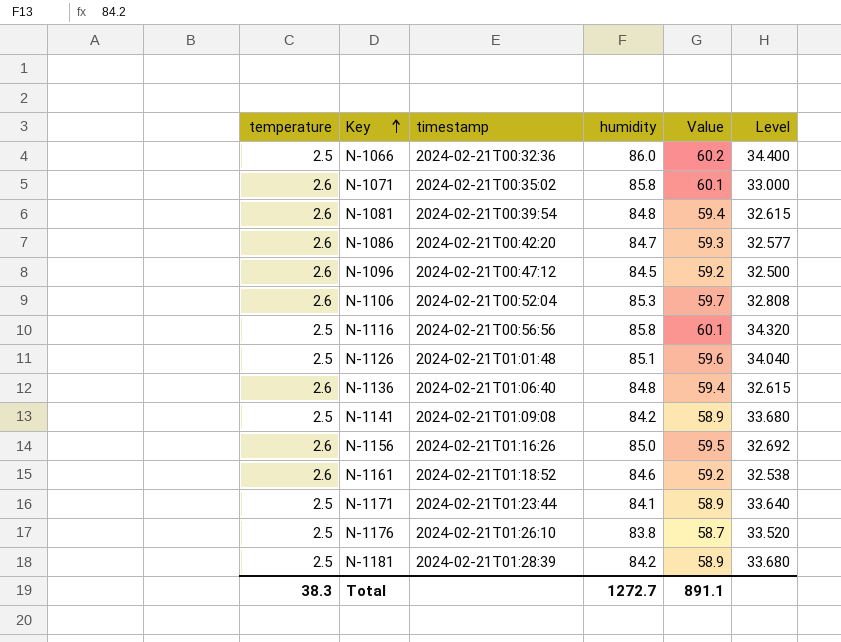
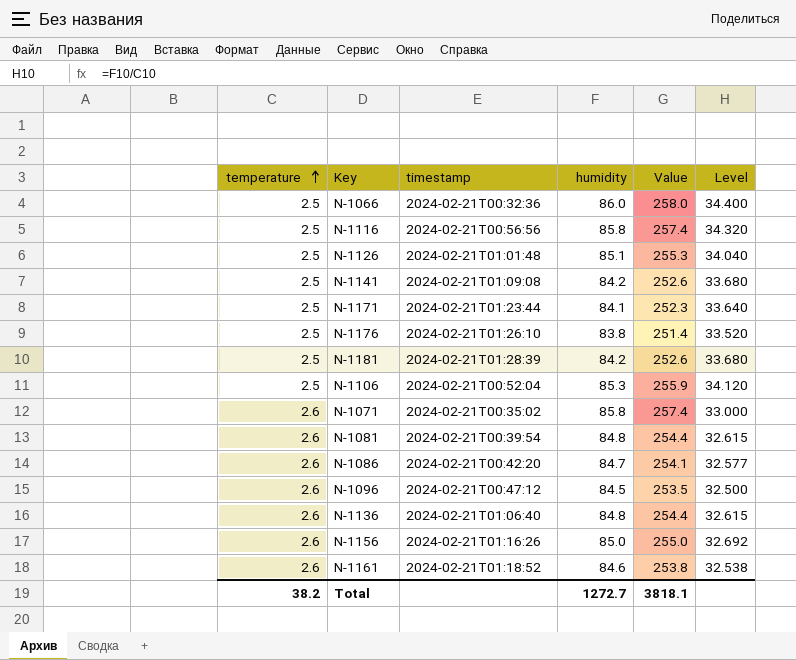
row order: Key ascending -> temperature ascending
column Value | formula: [humidity] * 0.7 -> [humidity] * 3
N-1106 | temperature: 2.6 -> 2.5
N-1106 | Level: 32.808 -> 34.120
Total | temperature: 38.3 -> 38.2
Total | Value: 891.1 -> 3818.1

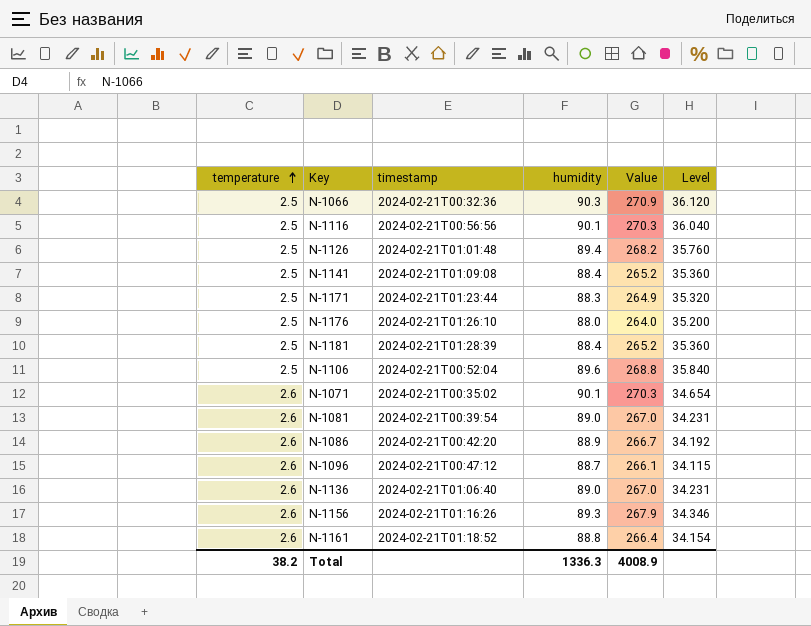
N-1066 | humidity: 86.0 -> 90.3
N-1066 | Value: 258.0 -> 270.9
N-1066 | Level: 34.400 -> 36.120
N-1116 | humidity: 85.8 -> 90.1
N-1116 | Value: 257.4 -> 270.3
N-1116 | Level: 34.320 -> 36.040
N-1126 | humidity: 85.1 -> 89.4
N-1126 | Value: 255.3 -> 268.2
N-1126 | Level: 34.040 -> 35.760
N-1141 | humidity: 84.2 -> 88.4
N-1141 | Value: 252.6 -> 265.2
N-1141 | Level: 33.680 -> 35.360
N-1171 | humidity: 84.1 -> 88.3
N-1171 | Value: 252.3 -> 264.9
N-1171 | Level: 33.640 -> 35.320
N-1176 | humidity: 83.8 -> 88.0
N-1176 | Value: 251.4 -> 264.0
N-1176 | Level: 33.520 -> 35.200
N-1181 | humidity: 84.2 -> 88.4
N-1181 | Value: 252.6 -> 265.2
N-1181 | Level: 33.680 -> 35.360
N-1106 | humidity: 85.3 -> 89.6
N-1106 | Value: 255.9 -> 268.8
N-1106 | Level: 34.120 -> 35.840
N-1071 | humidity: 85.8 -> 90.1
N-1071 | Value: 257.4 -> 270.3
N-1071 | Level: 33.000 -> 34.654
N-1081 | humidity: 84.8 -> 89.0
N-1081 | Value: 254.4 -> 267.0
N-1081 | Level: 32.615 -> 34.231
N-1086 | humidity: 84.7 -> 88.9
N-1086 | Value: 254.1 -> 266.7
N-1086 | Level: 32.577 -> 34.192
N-1096 | humidity: 84.5 -> 88.7
N-1096 | Value: 253.5 -> 266.1
N-1096 | Level: 32.500 -> 34.115
N-1136 | humidity: 84.8 -> 89.0
N-1136 | Value: 254.4 -> 267.0
N-1136 | Level: 32.615 -> 34.231
N-1156 | humidity: 85.0 -> 89.3
N-1156 | Value: 255.0 -> 267.9
N-1156 | Level: 32.692 -> 34.346
N-1161 | humidity: 84.6 -> 88.8
N-1161 | Value: 253.8 -> 266.4
N-1161 | Level: 32.538 -> 34.154
Total | humidity: 1272.7 -> 1336.3
Total | Value: 3818.1 -> 4008.9

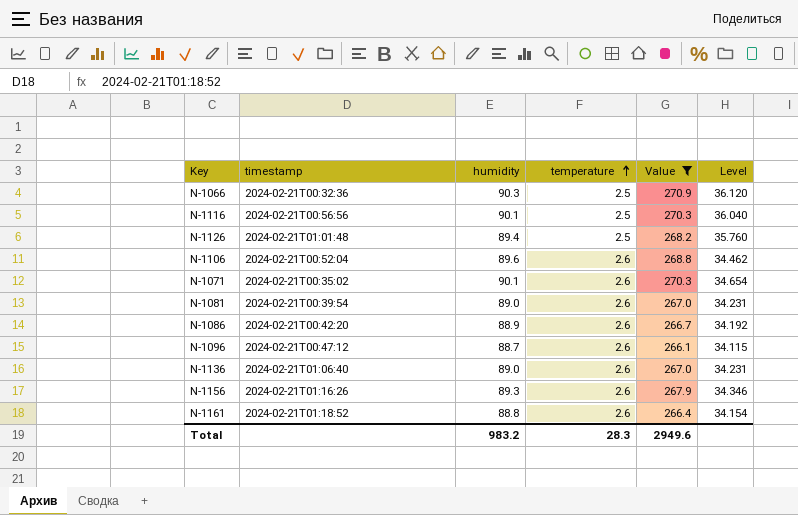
filter: none -> Value >= 266.1
column temperature | position: 1 -> 4
N-1106 | temperature: 2.5 -> 2.6
N-1106 | Level: 35.840 -> 34.462
Total | humidity: 1336.3 -> 983.2
Total | temperature: 38.2 -> 28.3
Total | Value: 4008.9 -> 2949.6

